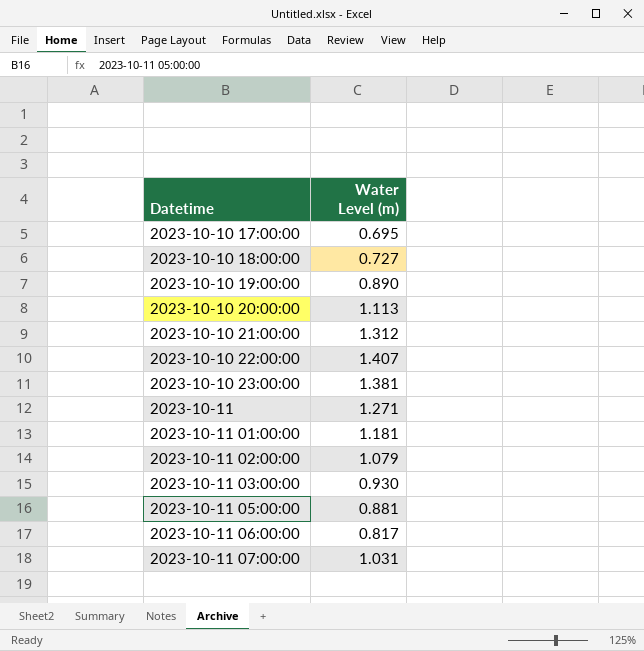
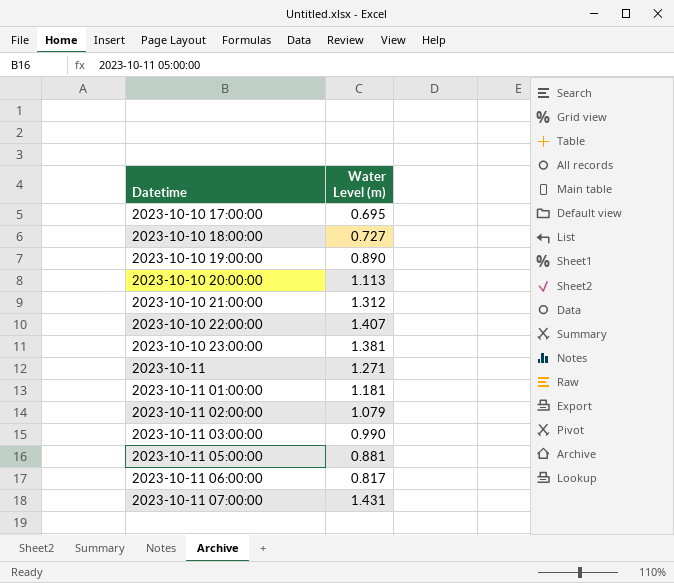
2023-10-11 03:00:00 | Water Level (m): 0.930 -> 0.990
2023-10-11 07:00:00 | Water Level (m): 1.031 -> 1.431

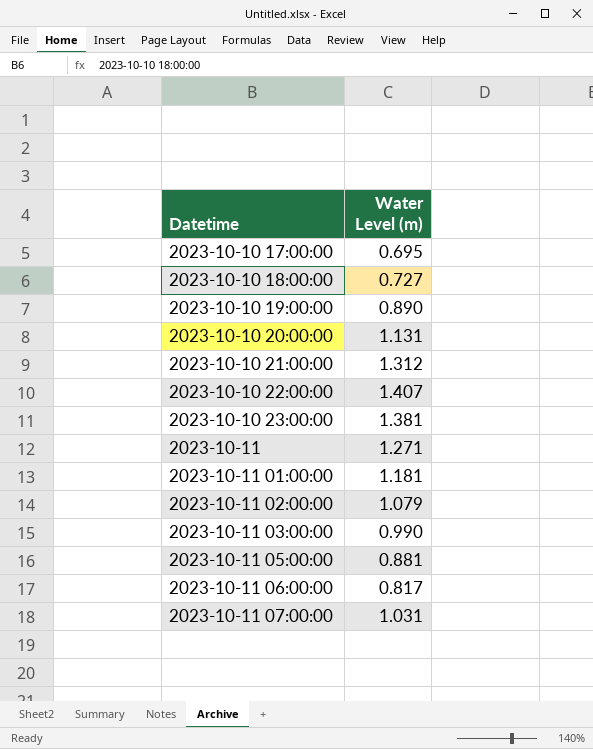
2023-10-10 20:00:00 | Water Level (m): 1.113 -> 1.131
2023-10-11 07:00:00 | Water Level (m): 1.431 -> 1.031

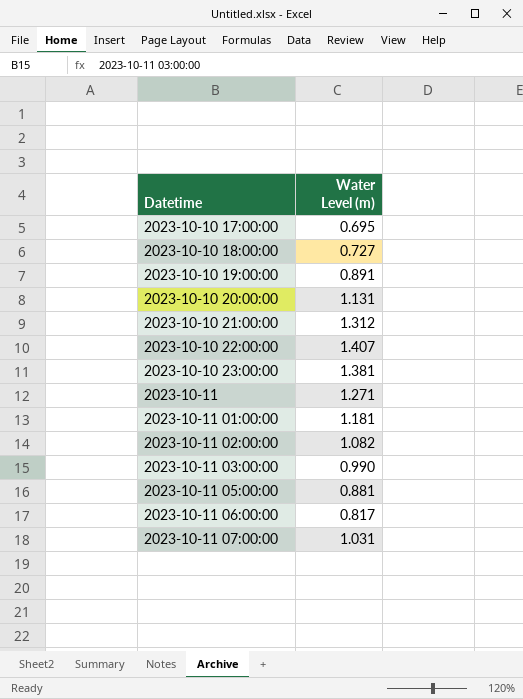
2023-10-10 19:00:00 | Water Level (m): 0.890 -> 0.891
2023-10-11 02:00:00 | Water Level (m): 1.079 -> 1.082

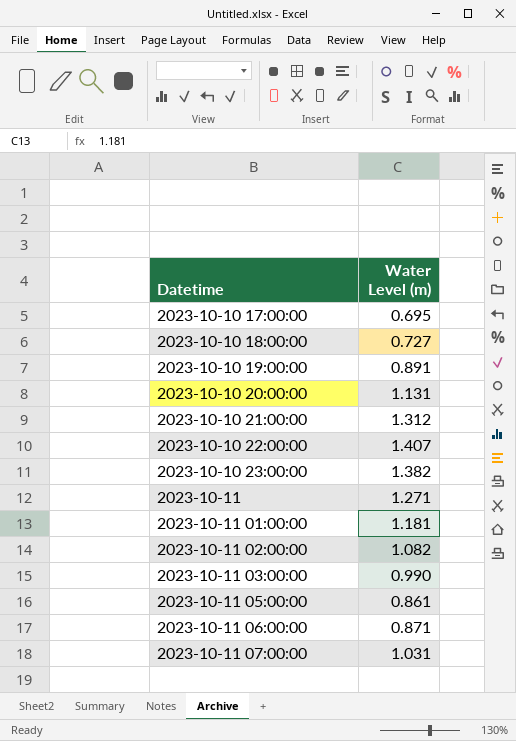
2023-10-10 23:00:00 | Water Level (m): 1.381 -> 1.382
2023-10-11 05:00:00 | Water Level (m): 0.881 -> 0.861
2023-10-11 06:00:00 | Water Level (m): 0.817 -> 0.871

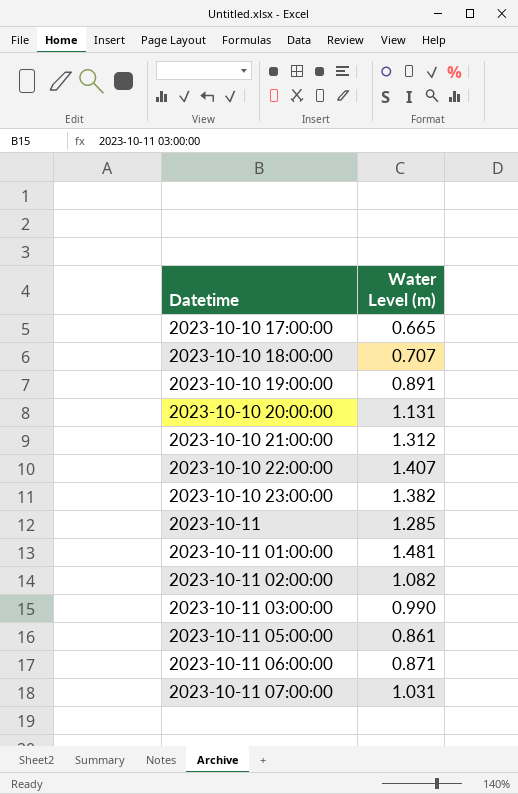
2023-10-10 17:00:00 | Water Level (m): 0.695 -> 0.665
2023-10-10 18:00:00 | Water Level (m): 0.727 -> 0.707
2023-10-11 | Water Level (m): 1.271 -> 1.285
2023-10-11 01:00:00 | Water Level (m): 1.181 -> 1.481

